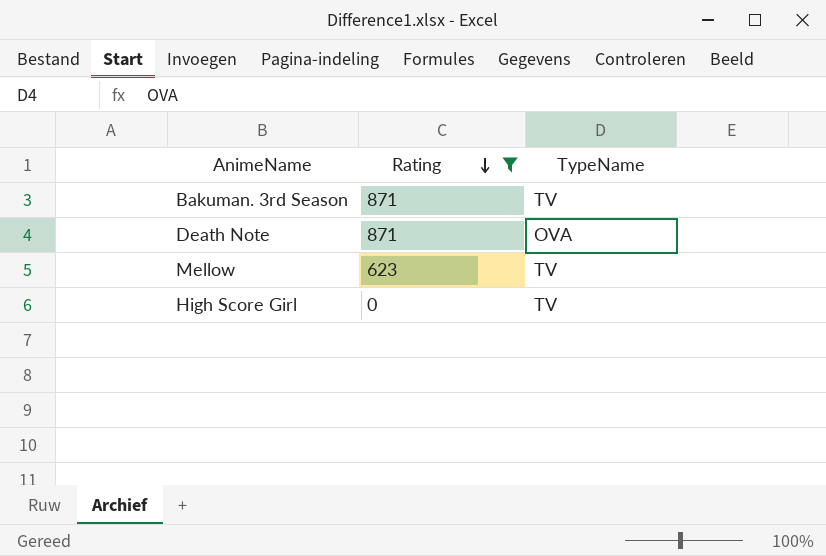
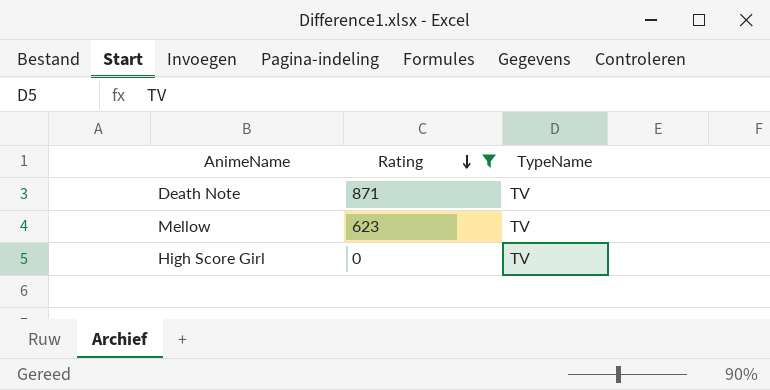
row Bakuman. 3rd Season: 871 | TV -> none
Death Note | TypeName: OVA -> TV

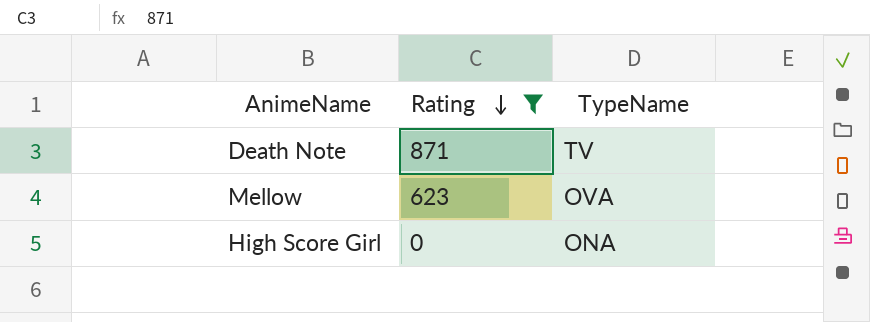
Mellow | TypeName: TV -> OVA
High Score Girl | TypeName: TV -> ONA

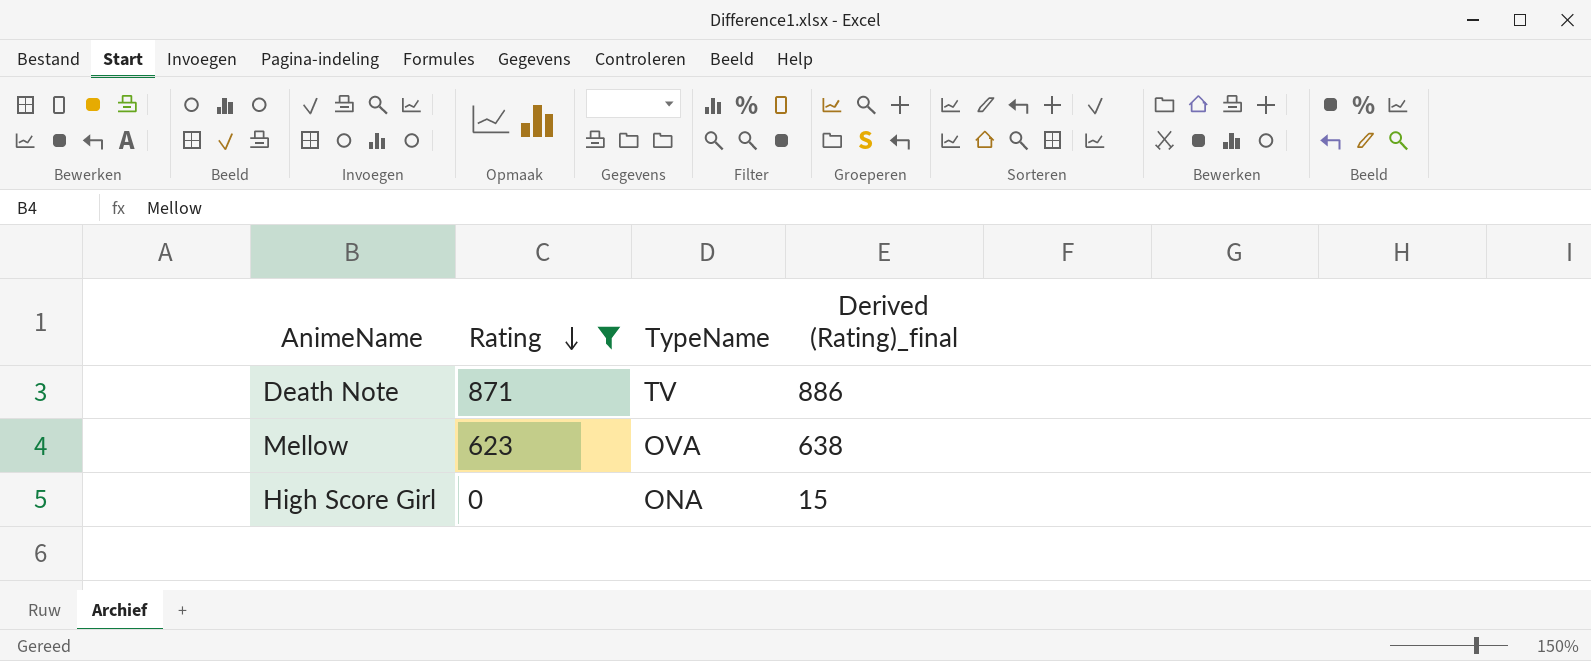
column Derived (Rating)_final | formula: none -> [Rating] + 15

